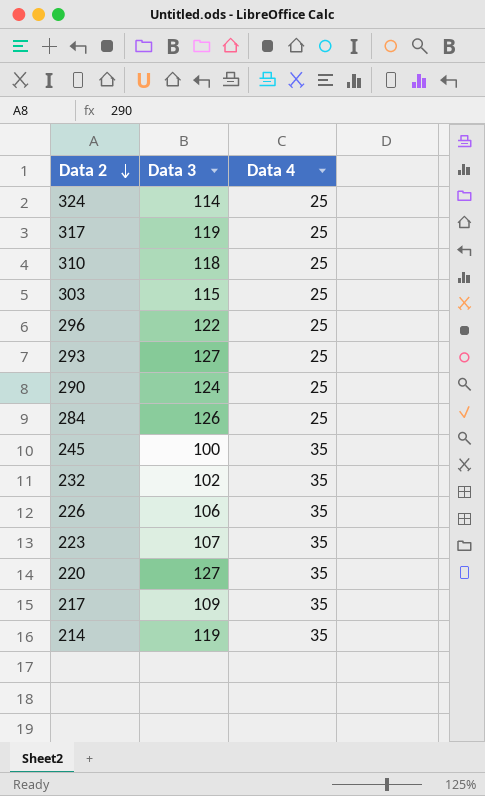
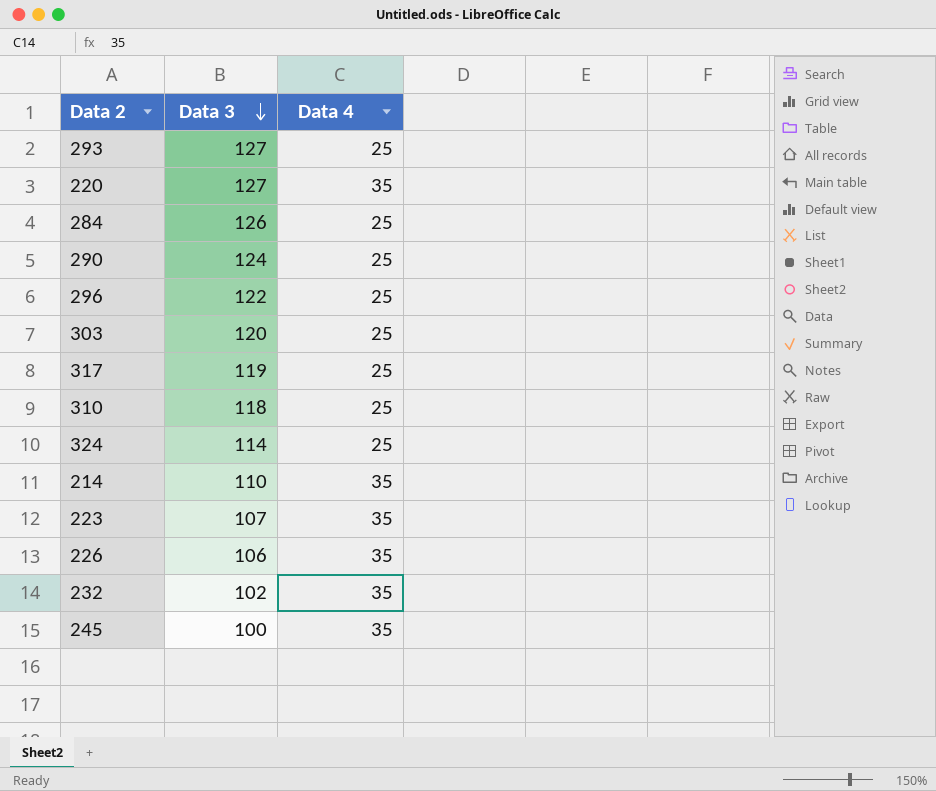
row order: Data 2 descending -> Data 3 descending
row 217: 109 | 35 -> none
303 | Data 3: 115 -> 120
214 | Data 3: 119 -> 110

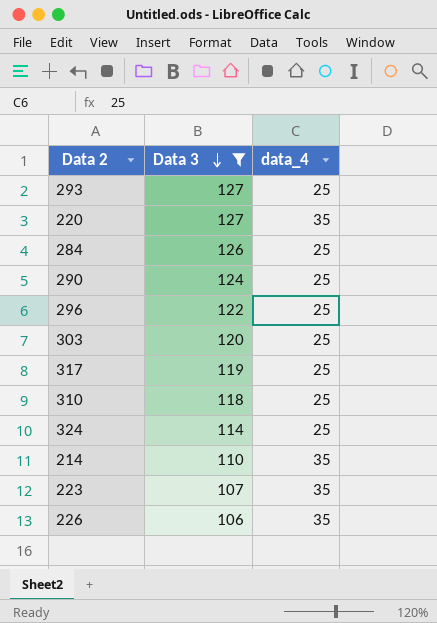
filter: none -> Data 3 >= 106
column name: Data 4 -> data_4

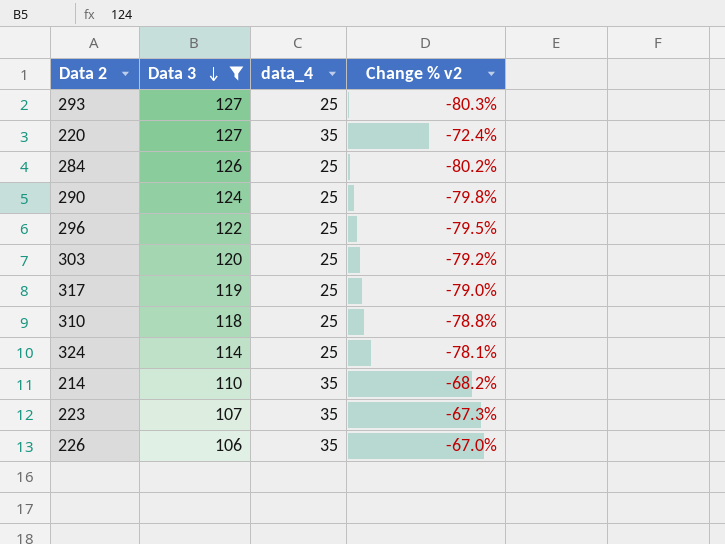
column Change % v2 | formula: none -> ([data_4] - [Data 3]) / [Data 3]

